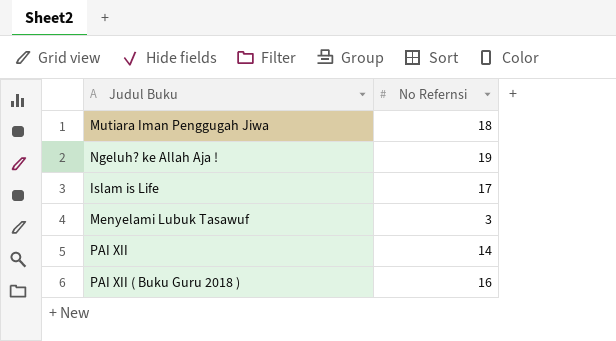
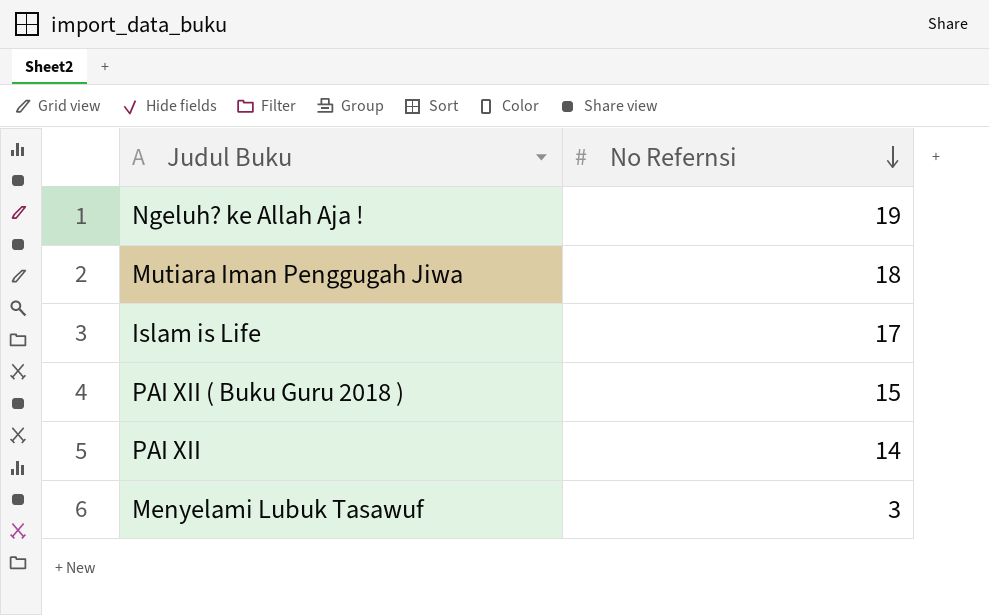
row order: none -> No Refernsi descending
PAI XII ( Buku Guru 2018 ) | No Refernsi: 16 -> 15

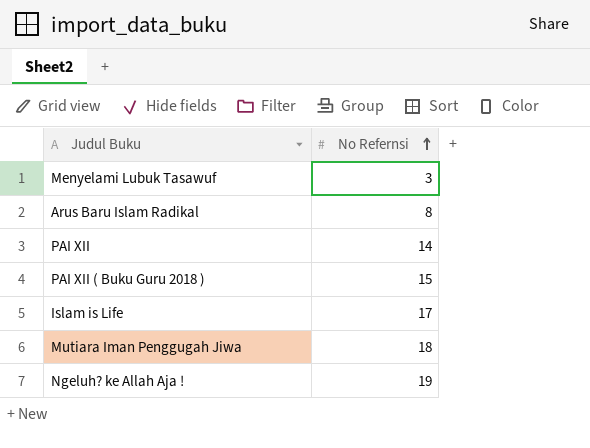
row order: No Refernsi descending -> No Refernsi ascending
row Arus Baru Islam Radikal: none -> 8

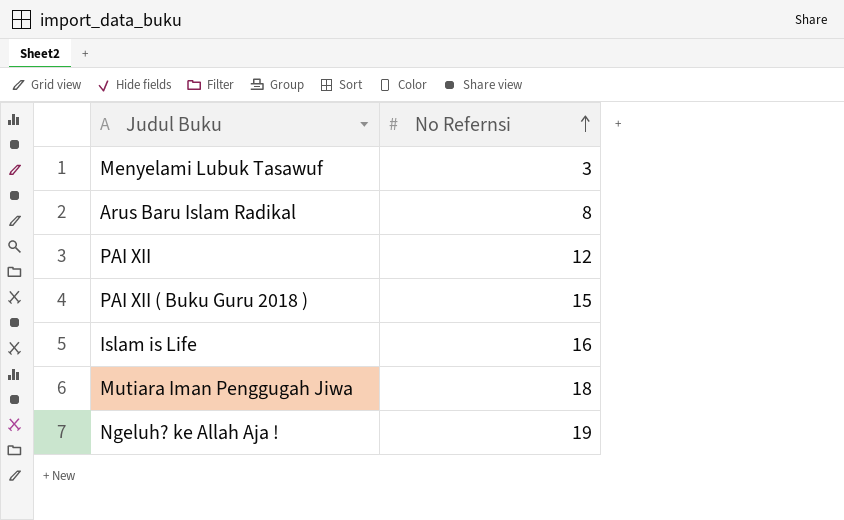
PAI XII | No Refernsi: 14 -> 12
Islam is Life | No Refernsi: 17 -> 16

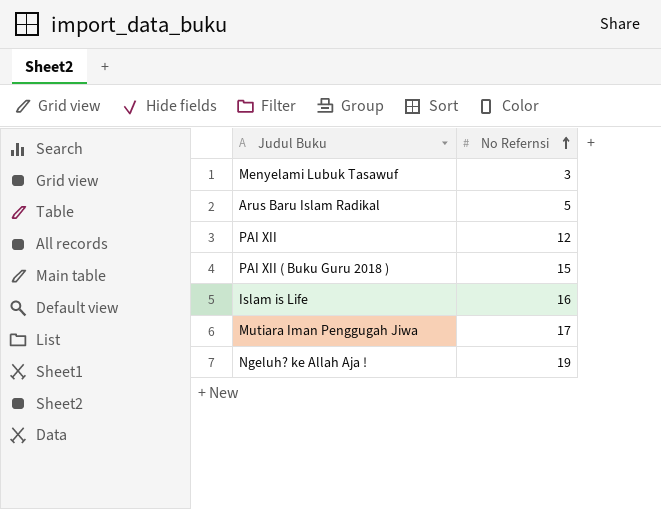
Arus Baru Islam Radikal | No Refernsi: 8 -> 5
Mutiara Iman Penggugah Jiwa | No Refernsi: 18 -> 17

